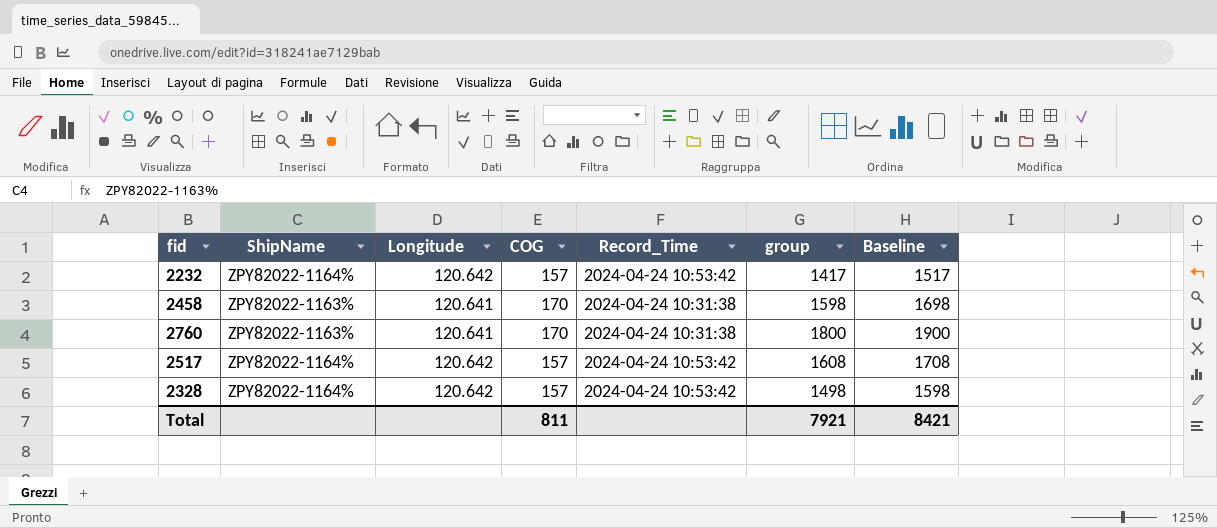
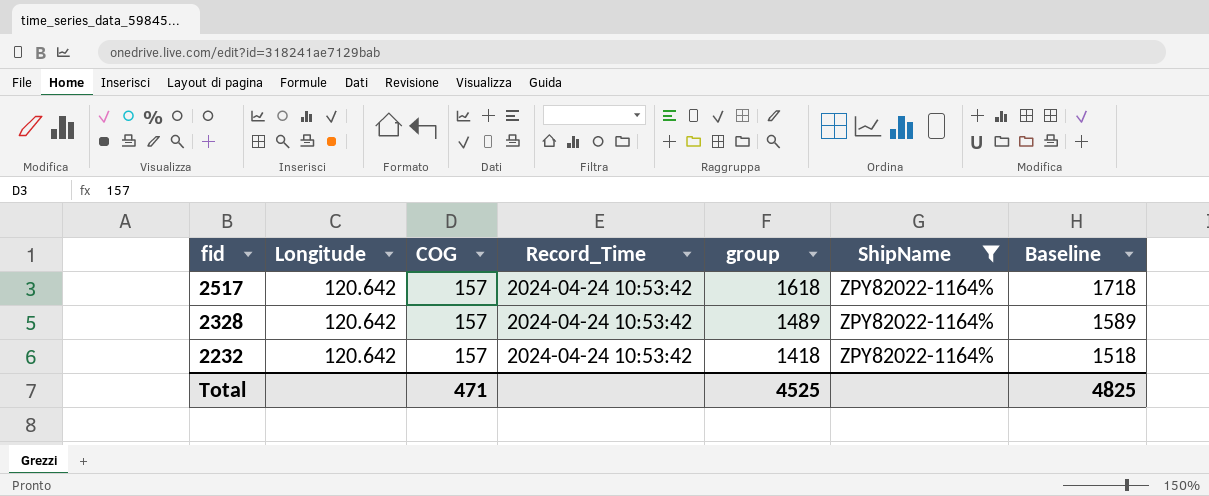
filter: none -> ShipName = ZPY82022-1164%
row order: none -> fid descending
column ShipName | position: 2 -> 6
2517 | group: 1608 -> 1618
2517 | Baseline: 1708 -> 1718
2328 | group: 1498 -> 1489
2328 | Baseline: 1598 -> 1589
2232 | group: 1417 -> 1418
2232 | Baseline: 1517 -> 1518
Total | COG: 811 -> 471
Total | group: 7921 -> 4525
Total | Baseline: 8421 -> 4825

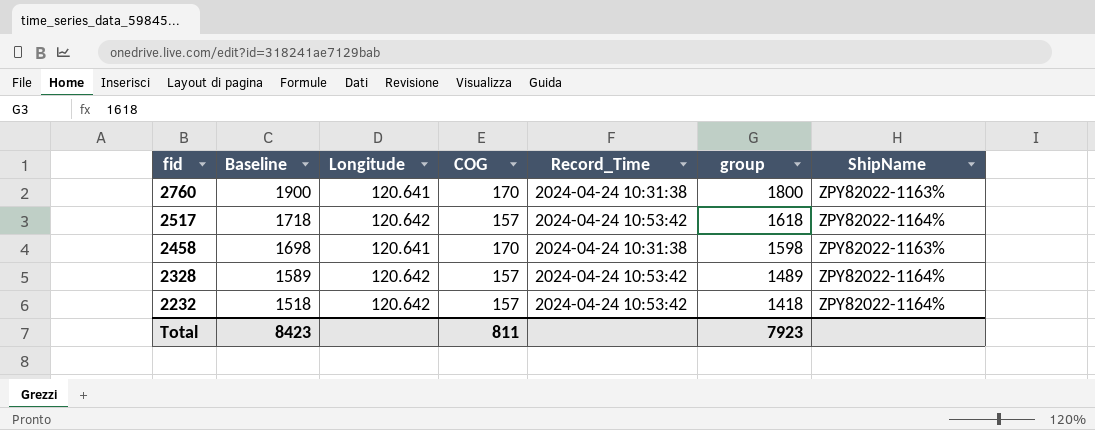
filter: ShipName = ZPY82022-1164% -> none
column Baseline | position: 7 -> 2
Total | Baseline: 4825 -> 8423
Total | COG: 471 -> 811
Total | group: 4525 -> 7923

